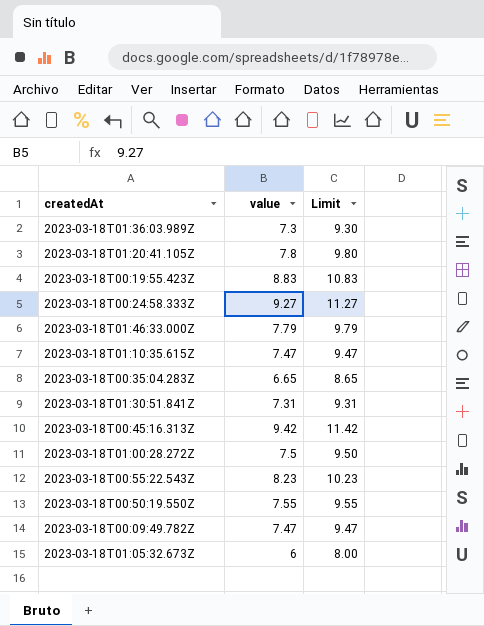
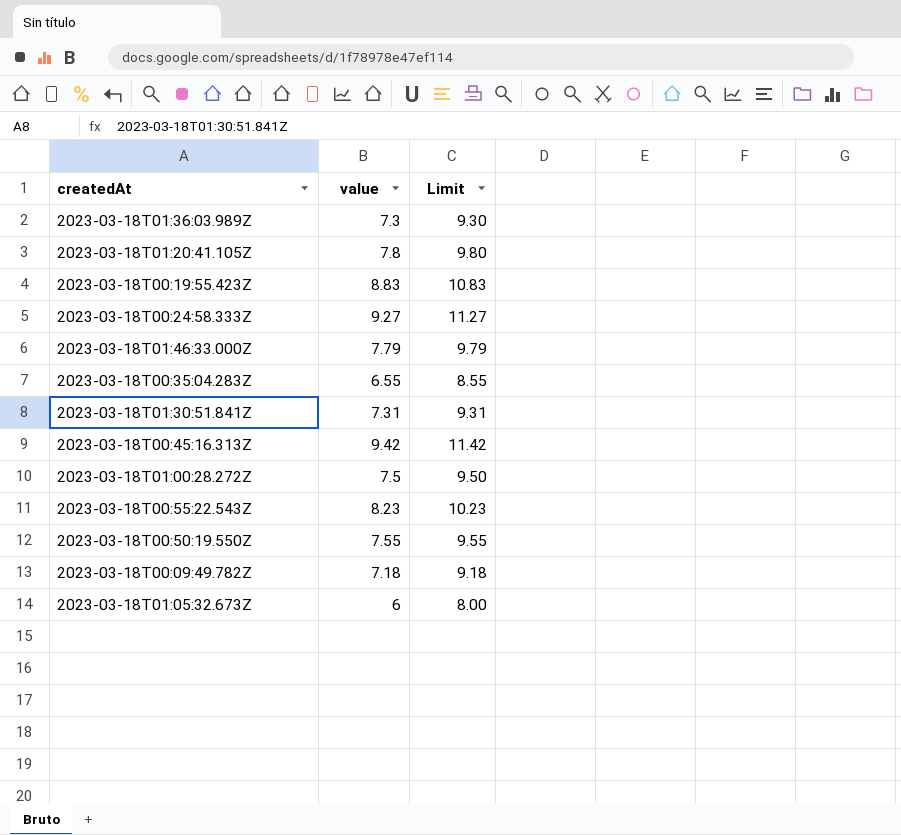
row 2023-03-18T01:10:35.615Z: 7.47 | 9.47 -> none
2023-03-18T00:35:04.283Z | value: 6.65 -> 6.55
2023-03-18T00:35:04.283Z | Limit: 8.65 -> 8.55
2023-03-18T00:09:49.782Z | value: 7.47 -> 7.18
2023-03-18T00:09:49.782Z | Limit: 9.47 -> 9.18

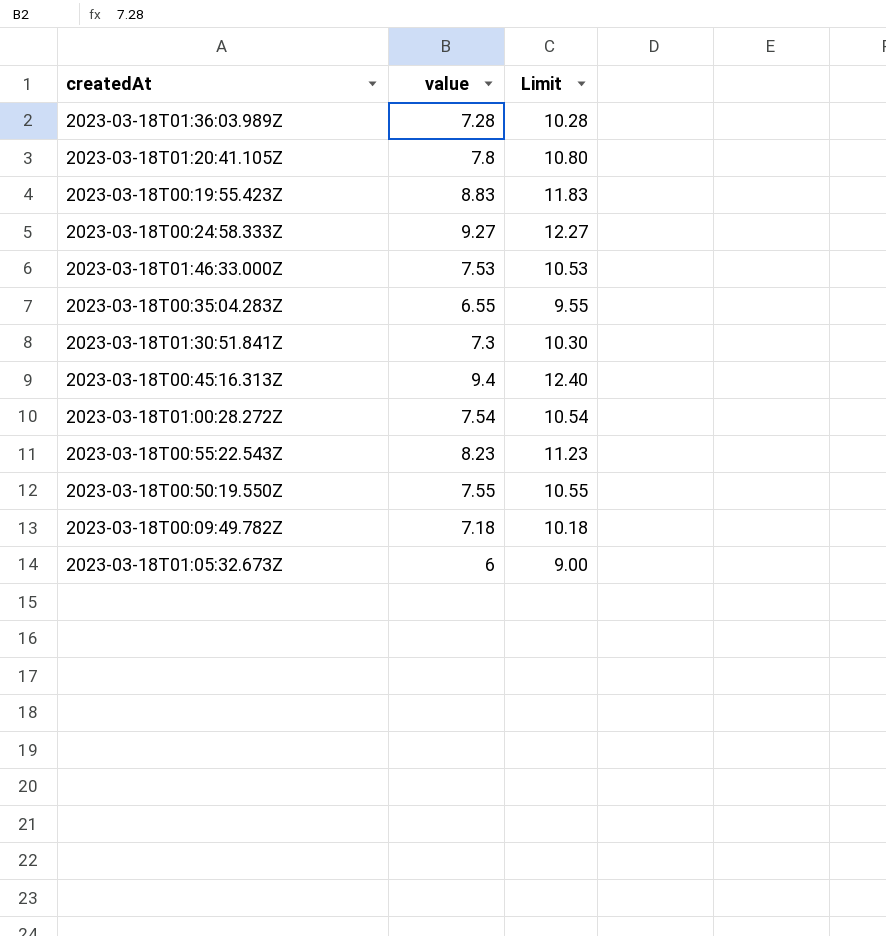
column Limit | formula: [value] + 2 -> [value] + 3
2023-03-18T01:36:03.989Z | value: 7.3 -> 7.28
2023-03-18T01:46:33.000Z | value: 7.79 -> 7.53
2023-03-18T01:30:51.841Z | value: 7.31 -> 7.3
2023-03-18T00:45:16.313Z | value: 9.42 -> 9.4
2023-03-18T01:00:28.272Z | value: 7.5 -> 7.54

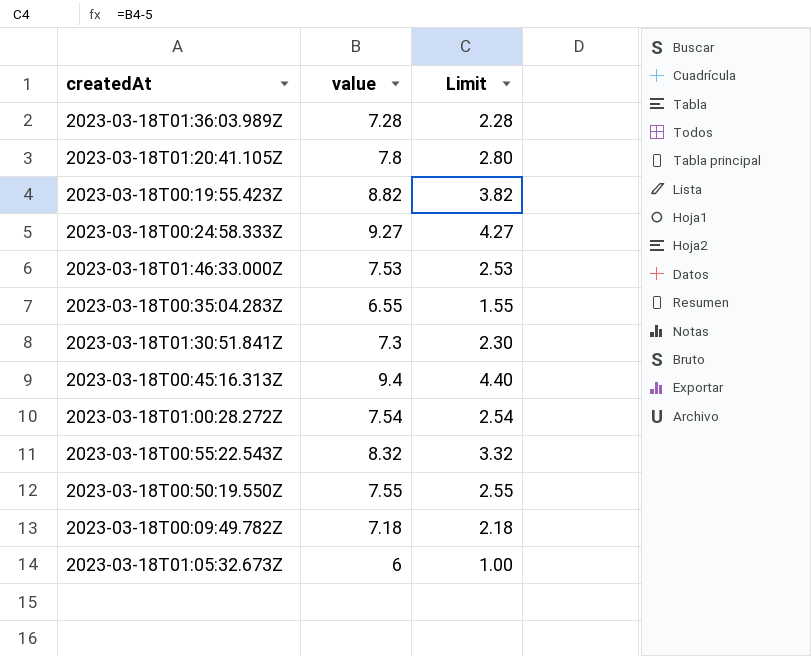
column Limit | formula: [value] + 3 -> [value] - 5
2023-03-18T00:19:55.423Z | value: 8.83 -> 8.82
2023-03-18T00:55:22.543Z | value: 8.23 -> 8.32

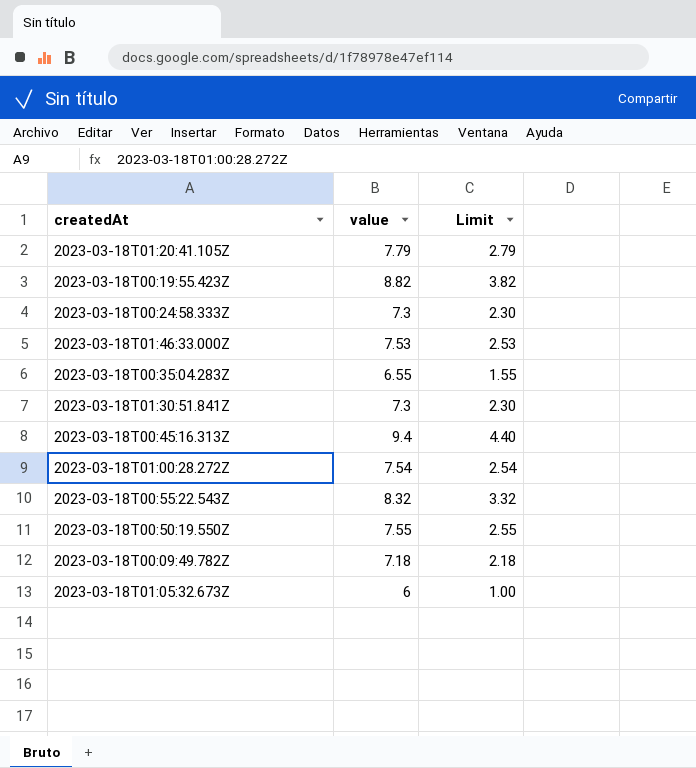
row 2023-03-18T01:36:03.989Z: 7.28 | 2.28 -> none
2023-03-18T01:20:41.105Z | value: 7.8 -> 7.79
2023-03-18T01:20:41.105Z | Limit: 2.80 -> 2.79
2023-03-18T00:24:58.333Z | value: 9.27 -> 7.3
2023-03-18T00:24:58.333Z | Limit: 4.27 -> 2.30

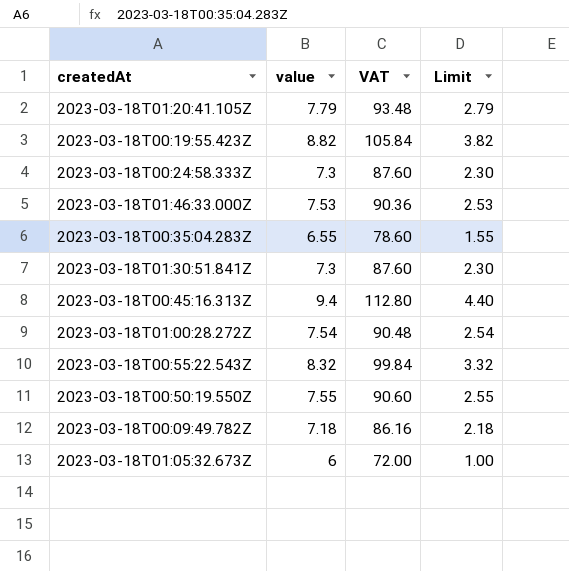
column VAT | formula: none -> [value] * 12

